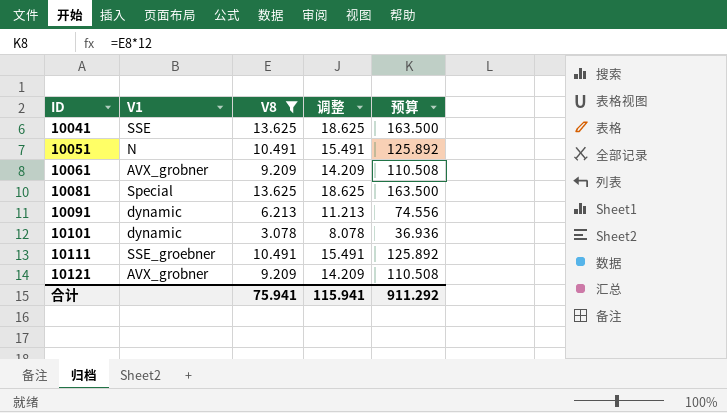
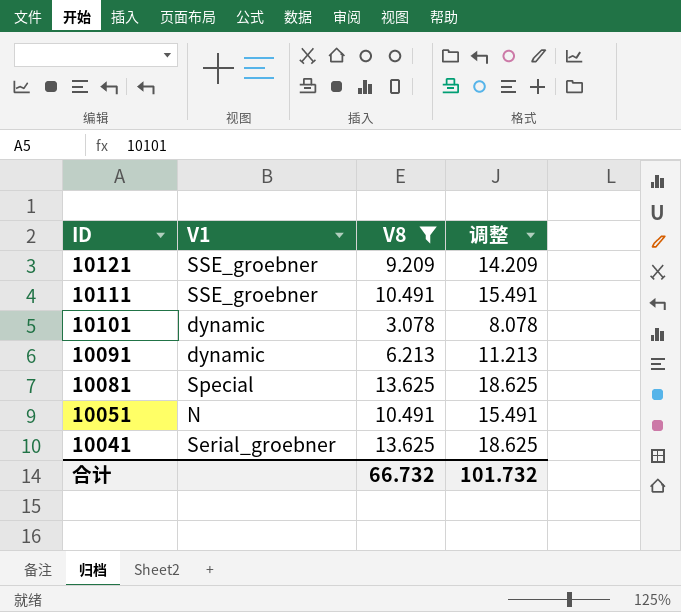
row order: ID ascending -> ID descending
column 预算 | formula: [V8] * 12 -> none
row 10061: AVX_grobner | 9.209 | 14.209 | 110.508 -> none
10121 | V1: AVX_grobner -> SSE_groebner
10041 | V1: SSE -> Serial_groebner
合计 | V8: 75.941 -> 66.732
合计 | 调整: 115.941 -> 101.732

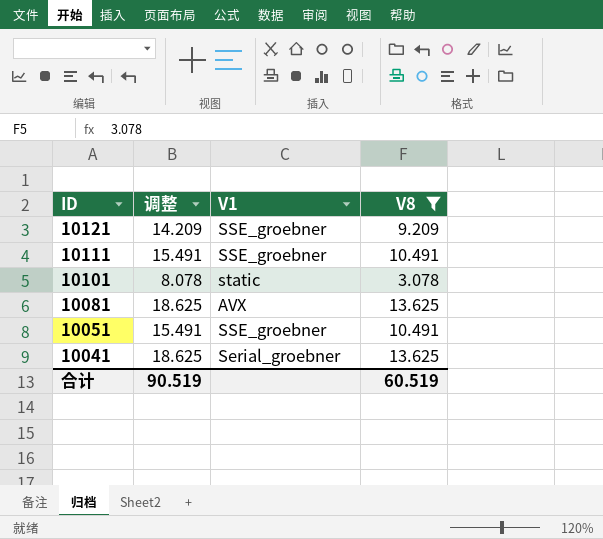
column 调整 | position: 4 -> 2
row 10091: dynamic | 6.213 | 11.213 -> none
10101 | V1: dynamic -> static
10081 | V1: Special -> AVX
10051 | V1: N -> SSE_groebner
合计 | 调整: 101.732 -> 90.519
合计 | V8: 66.732 -> 60.519

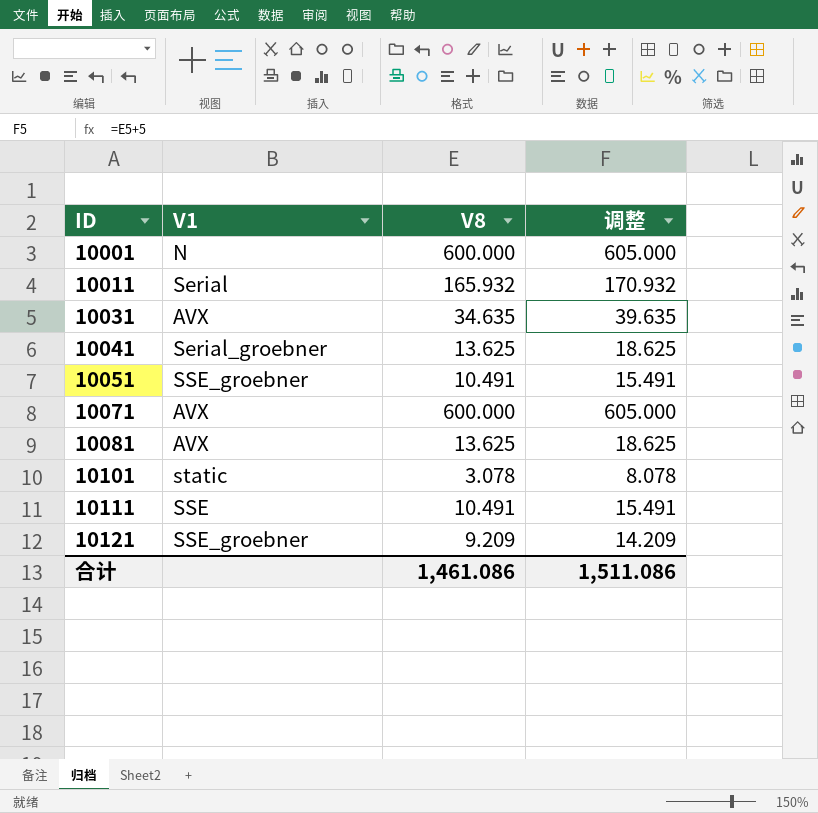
filter: V8 <= 13.625 -> none
row order: ID descending -> ID ascending
column 调整 | position: 2 -> 4
10111 | V1: SSE_groebner -> SSE
合计 | V8: 60.519 -> 1,461.086
合计 | 调整: 90.519 -> 1,511.086

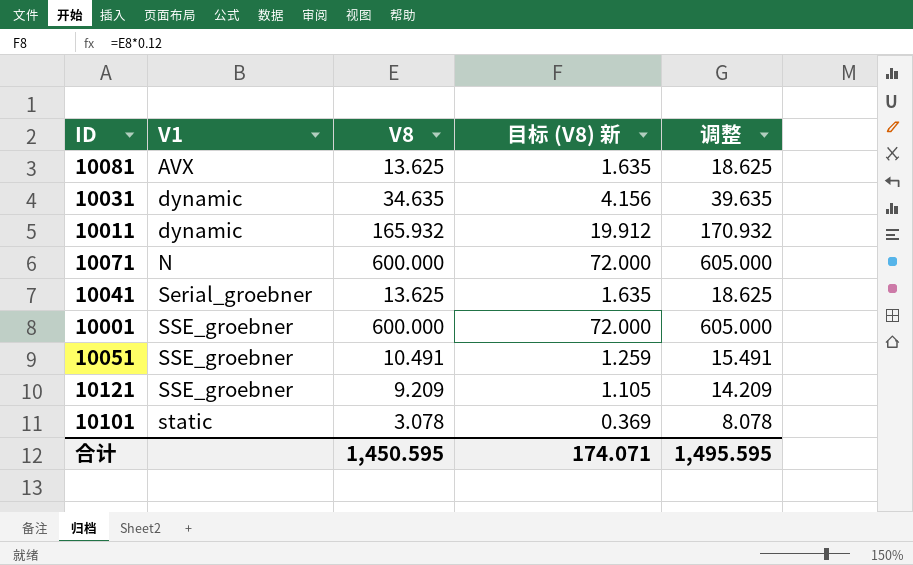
row order: ID ascending -> V1 ascending
column 目标 (V8) 新 | formula: none -> [V8] * 0.12
row 10111: SSE | 10.491 | 15.491 -> none
10031 | V1: AVX -> dynamic
10011 | V1: Serial -> dynamic
10071 | V1: AVX -> N
10001 | V1: N -> SSE_groebner
合计 | V8: 1,461.086 -> 1,450.595
合计 | 调整: 1,511.086 -> 1,495.595

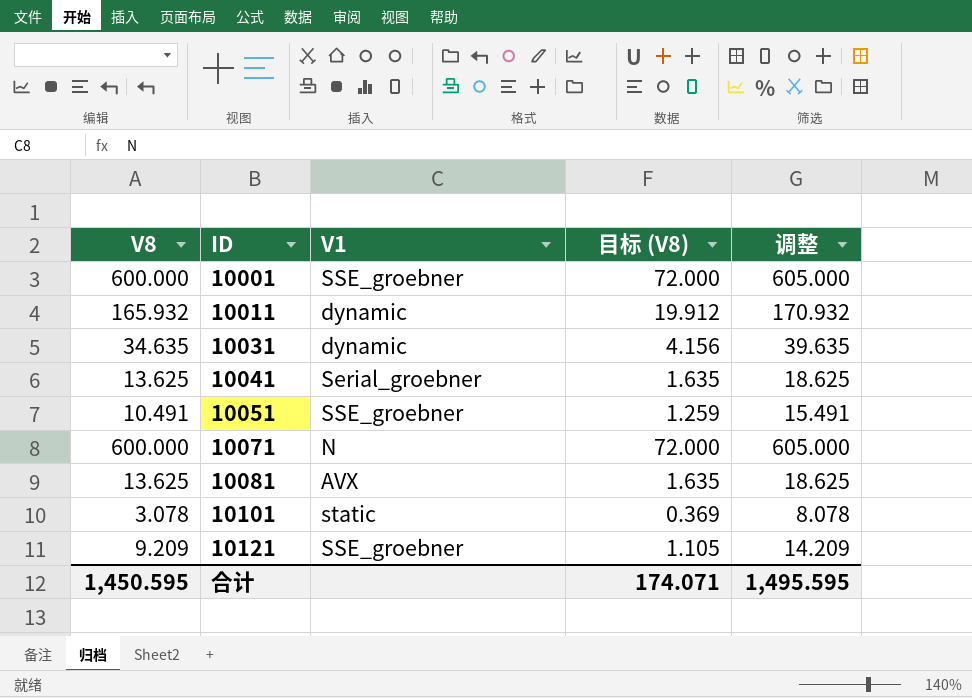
row order: V1 ascending -> ID ascending
column V8 | position: 3 -> 1
column name: 目标 (V8) 新 -> 目标 (V8)

